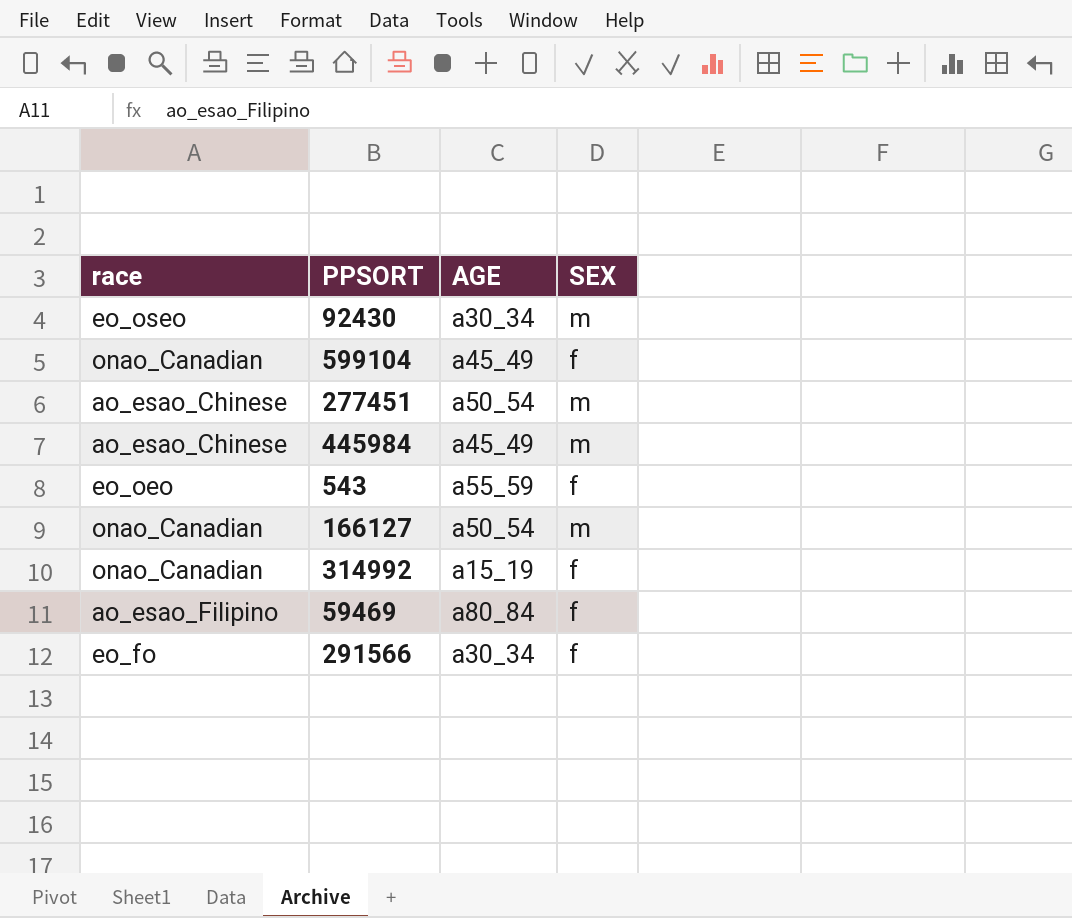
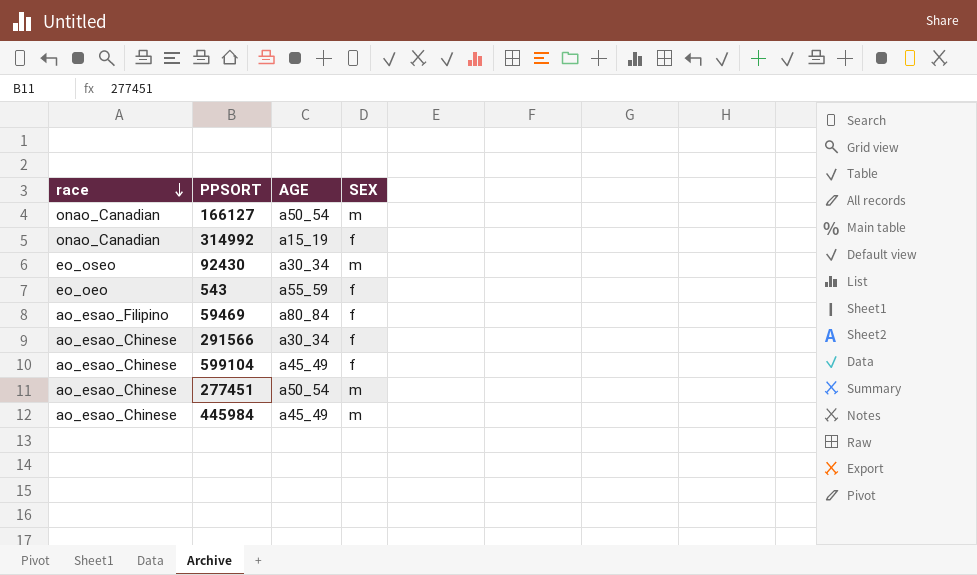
row order: none -> race descending
291566 | race: eo_fo -> ao_esao_Chinese
599104 | race: onao_Canadian -> ao_esao_Chinese

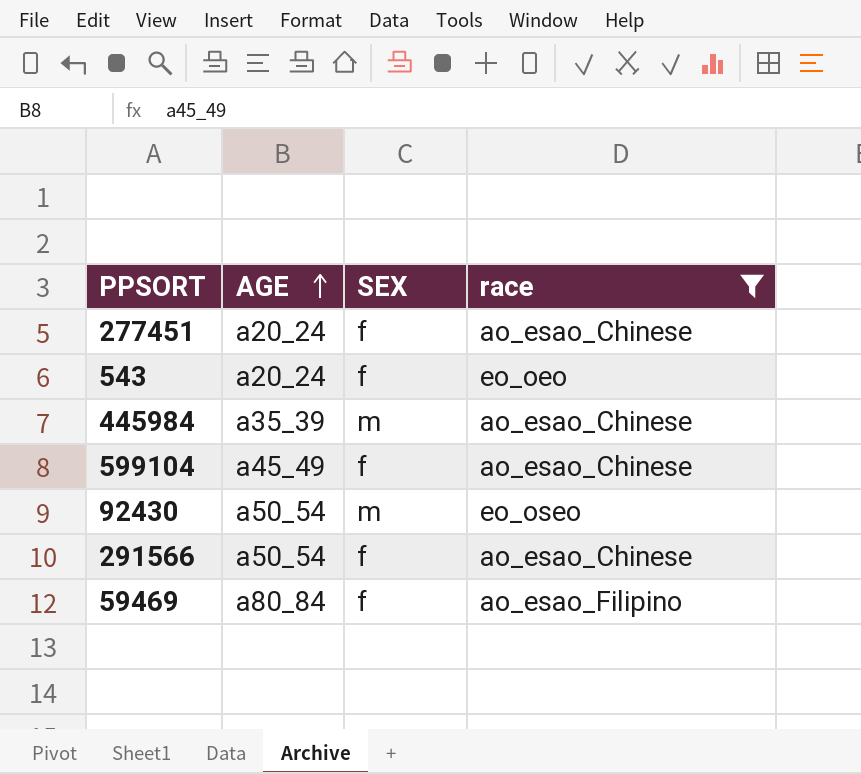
filter: none -> race != onao_Canadian
row order: race descending -> AGE ascending
column race | position: 1 -> 4
277451 | AGE: a50_54 -> a20_24
277451 | SEX: m -> f
543 | AGE: a55_59 -> a20_24
445984 | AGE: a45_49 -> a35_39
92430 | AGE: a30_34 -> a50_54
291566 | AGE: a30_34 -> a50_54

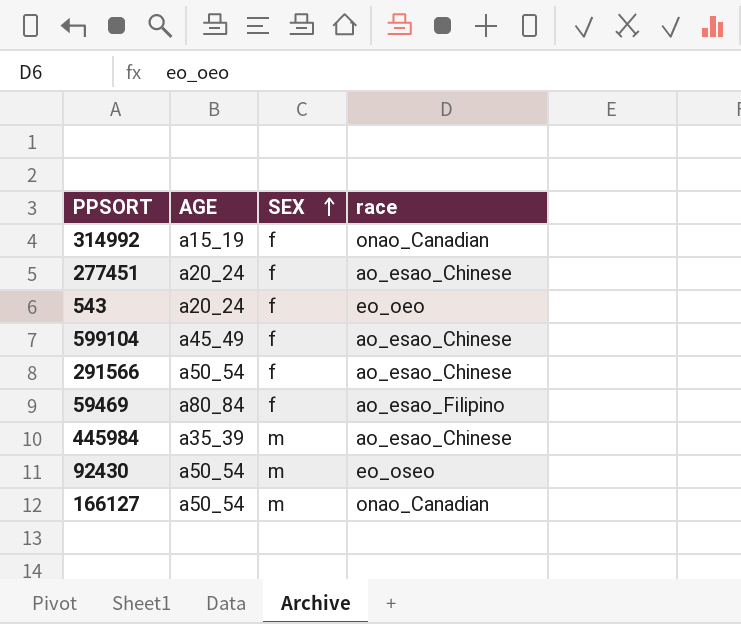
filter: race != onao_Canadian -> none
row order: AGE ascending -> SEX ascending

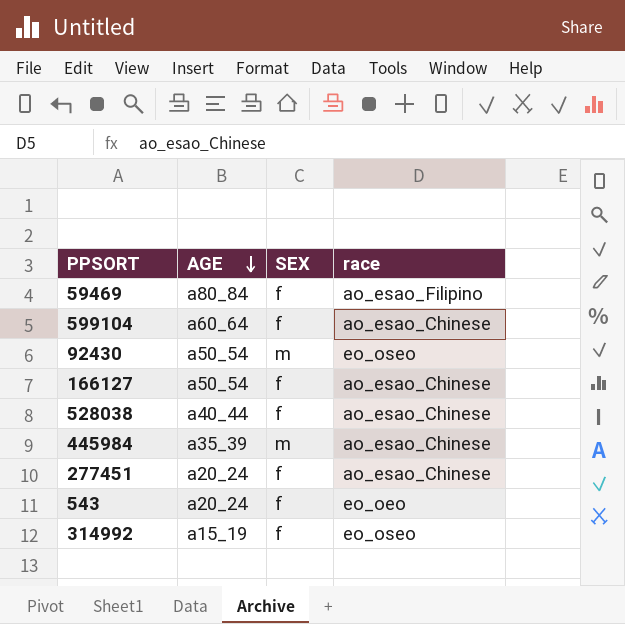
row order: SEX ascending -> AGE descending
row 291566: a50_54 | f | ao_esao_Chinese -> none
599104 | AGE: a45_49 -> a60_64
166127 | SEX: m -> f
166127 | race: onao_Canadian -> ao_esao_Chinese
row 528038: none -> a40_44 | f | ao_esao_Chinese
314992 | race: onao_Canadian -> eo_oseo

